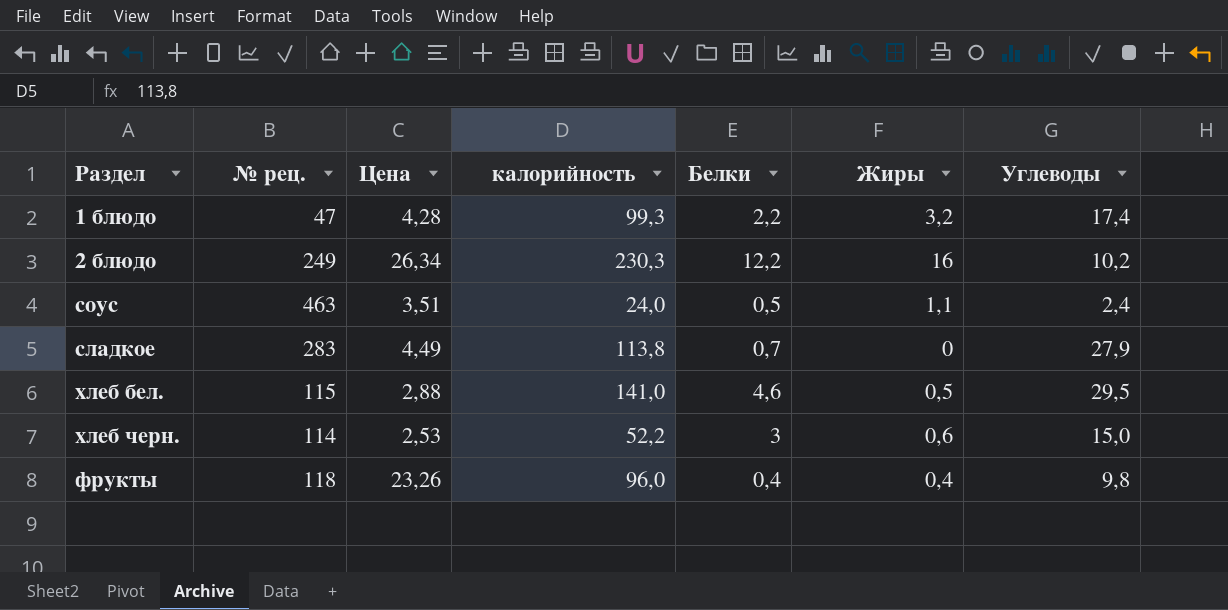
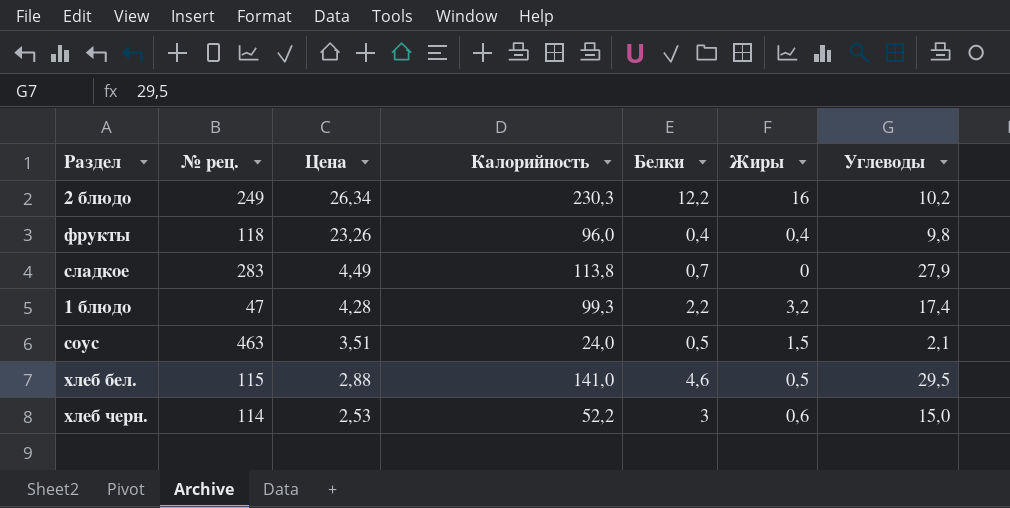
row order: none -> Цена descending
column name: калорийность -> Калорийность
соус | Жиры: 1,1 -> 1,5
соус | Углеводы: 2,4 -> 2,1

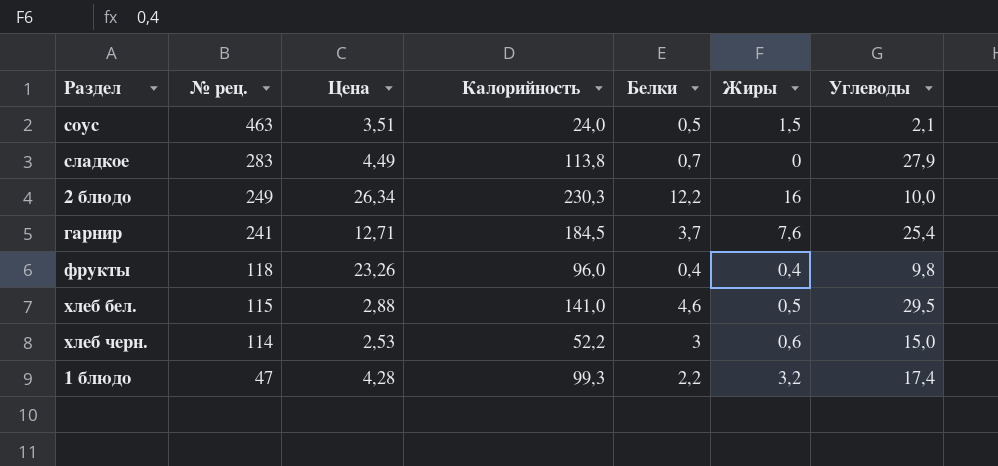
row order: Цена descending -> № рец. descending
2 блюдо | Углеводы: 10,2 -> 10,0
row гарнир: none -> 241 | 12,71 | 184,5 | 3,7 | 7,6 | 25,4

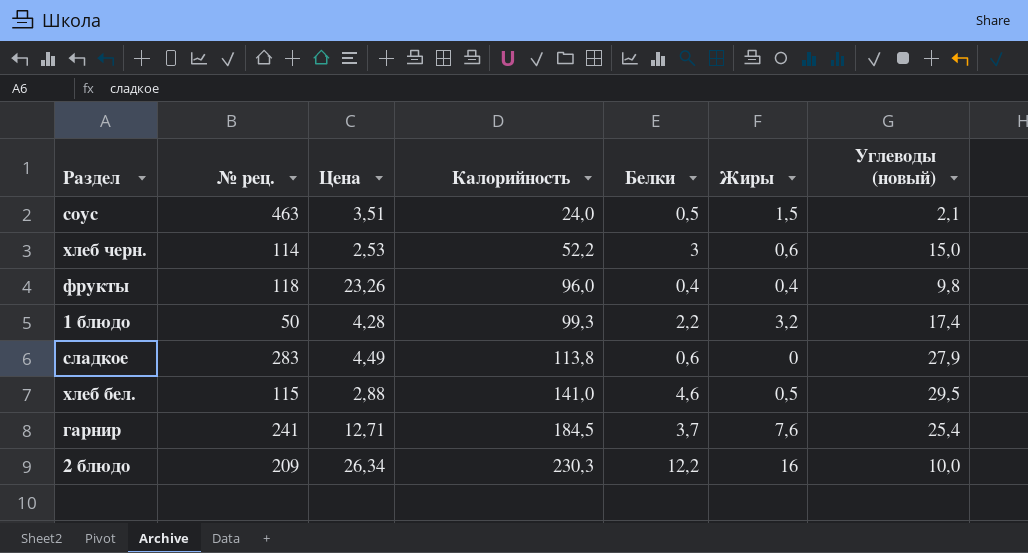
row order: № рец. descending -> Калорийность ascending
column name: Углеводы -> Углеводы (новый)
1 блюдо | № рец.: 47 -> 50
сладкое | Белки: 0,7 -> 0,6
2 блюдо | № рец.: 249 -> 209

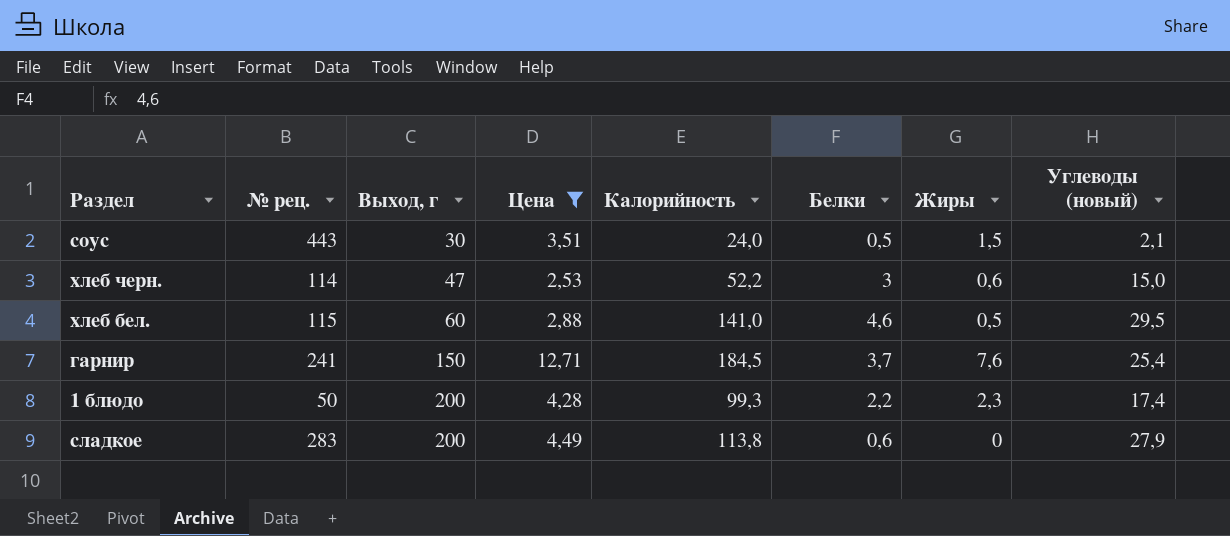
filter: none -> Цена <= 12,71
row order: Калорийность ascending -> Выход, г ascending
column Выход, г | position: none -> 3
соус | № рец.: 463 -> 443
1 блюдо | Жиры: 3,2 -> 2,3

